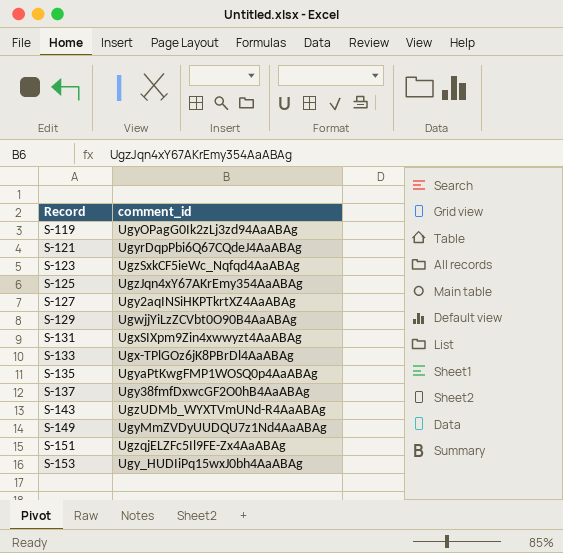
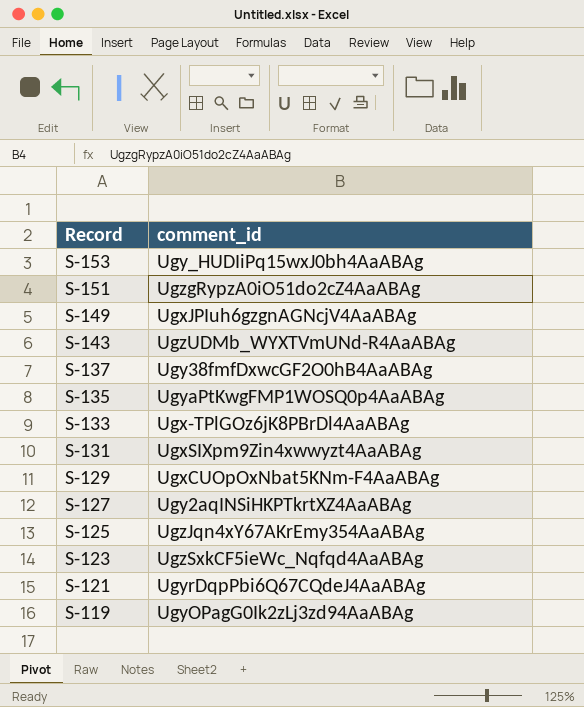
row order: Record ascending -> Record descending
S-151 | comment_id: UgzqjELZFc5Il9FE-Zx4AaABAg -> UgzgRypzA0iO51do2cZ4AaABAg
S-149 | comment_id: UgyMmZVDyUUDQU7z1Nd4AaABAg -> UgxJPIuh6gzgnAGNcjV4AaABAg
S-129 | comment_id: UgwjjYiLzZCVbt0O90B4AaABAg -> UgxCUOpOxNbat5KNm-F4AaABAg

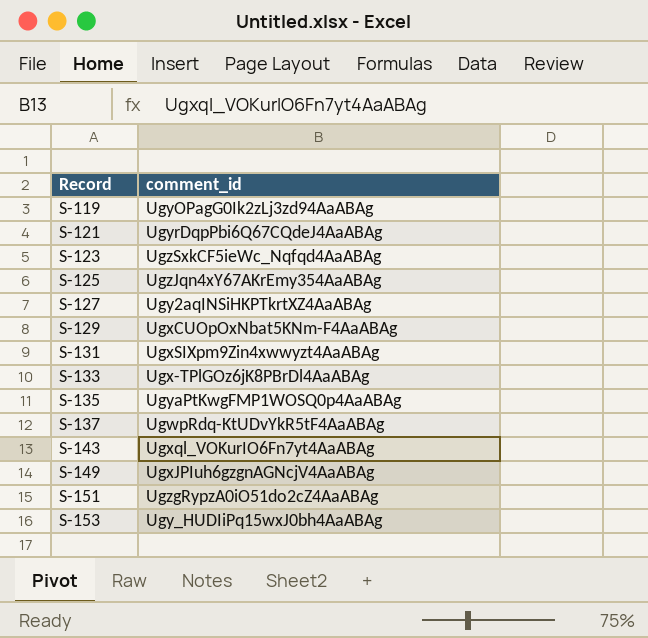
row order: Record descending -> Record ascending
S-137 | comment_id: Ugy38fmfDxwcGF2O0hB4AaABAg -> UgwpRdq-KtUDvYkR5tF4AaABAg
S-143 | comment_id: UgzUDMb_WYXTVmUNd-R4AaABAg -> Ugxql_VOKurIO6Fn7yt4AaABAg

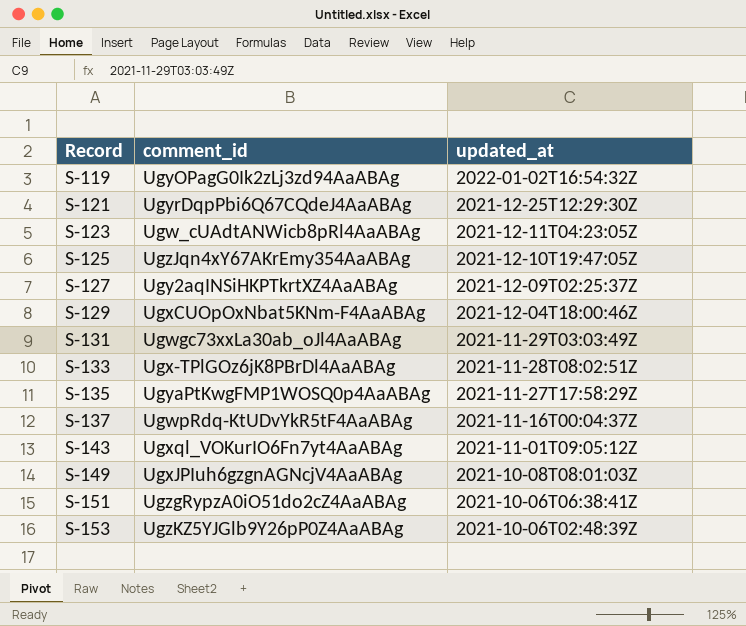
column updated_at | position: none -> 3
S-123 | comment_id: UgzSxkCF5ieWc_Nqfqd4AaABAg -> Ugw_cUAdtANWicb8pRl4AaABAg
S-131 | comment_id: UgxSIXpm9Zin4xwwyzt4AaABAg -> Ugwgc73xxLa30ab_oJl4AaABAg
S-153 | comment_id: Ugy_HUDIiPq15wxJ0bh4AaABAg -> UgzKZ5YJGlb9Y26pP0Z4AaABAg

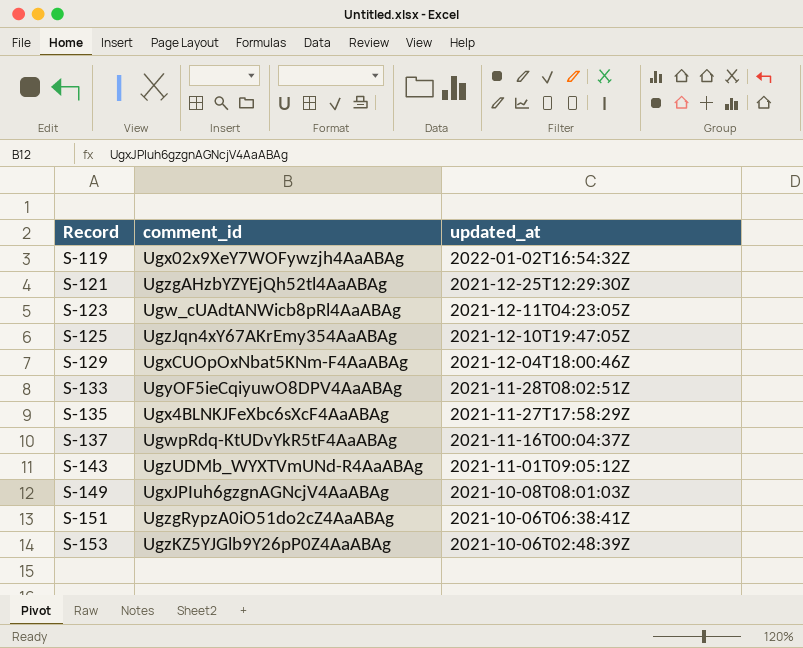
row S-127: Ugy2aqINSiHKPTkrtXZ4AaABAg | 2021-12-09T02:25:37Z -> none
row S-131: Ugwgc73xxLa30ab_oJl4AaABAg | 2021-11-29T03:03:49Z -> none
S-119 | comment_id: UgyOPagG0Ik2zLj3zd94AaABAg -> Ugx02x9XeY7WOFywzjh4AaABAg
S-121 | comment_id: UgyrDqpPbi6Q67CQdeJ4AaABAg -> UgzgAHzbYZYEjQh52tl4AaABAg
S-133 | comment_id: Ugx-TPlGOz6jK8PBrDl4AaABAg -> UgyOF5ieCqiyuwO8DPV4AaABAg
S-135 | comment_id: UgyaPtKwgFMP1WOSQ0p4AaABAg -> Ugx4BLNKJFeXbc6sXcF4AaABAg
S-143 | comment_id: Ugxql_VOKurIO6Fn7yt4AaABAg -> UgzUDMb_WYXTVmUNd-R4AaABAg

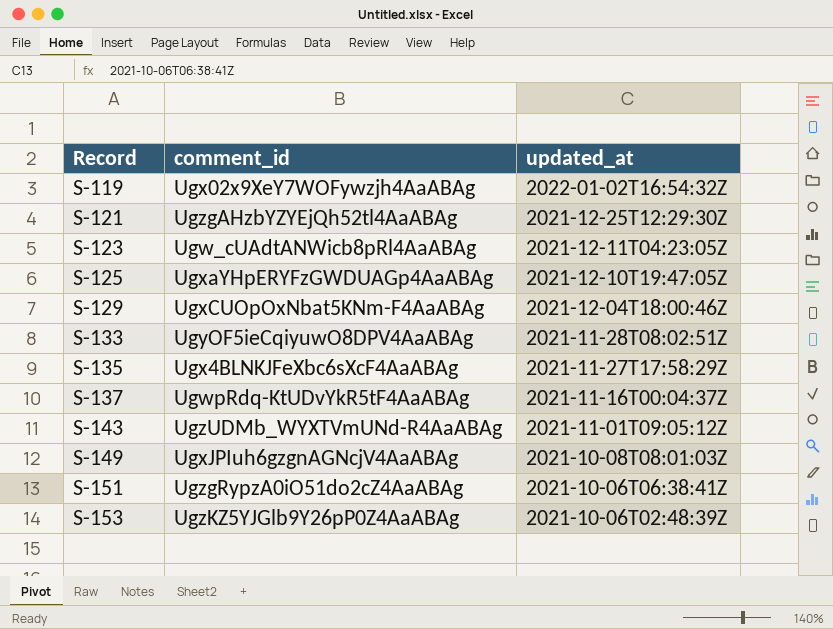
S-125 | comment_id: UgzJqn4xY67AKrEmy354AaABAg -> UgxaYHpERYFzGWDUAGp4AaABAg

